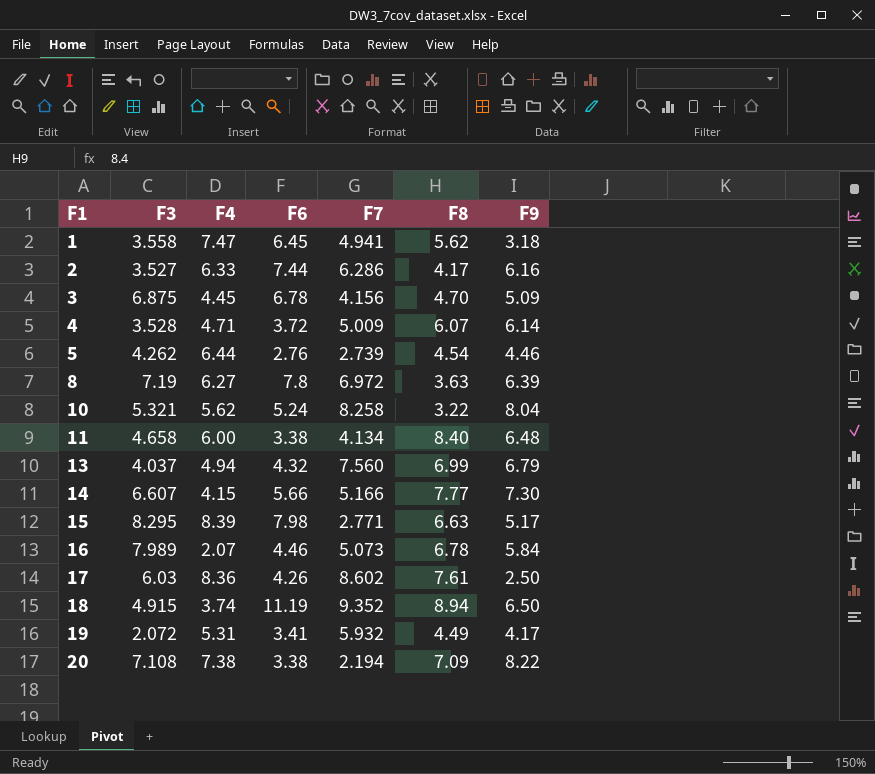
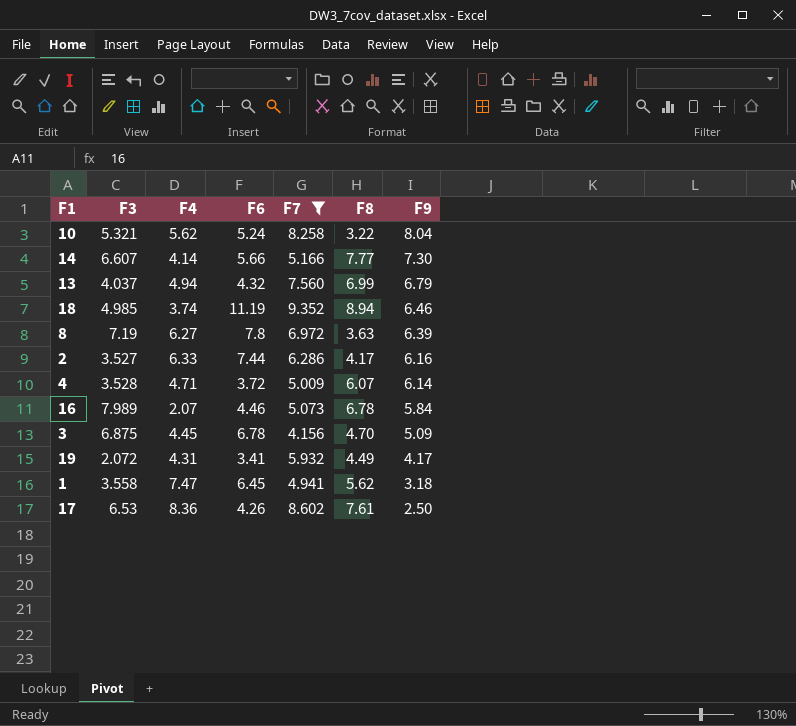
filter: none -> F7 >= 4.156
row order: F1 ascending -> F9 descending
14 | F4: 4.15 -> 4.14
18 | F3: 4.915 -> 4.985
18 | F9: 6.50 -> 6.46
19 | F4: 5.31 -> 4.31
17 | F3: 6.03 -> 6.53

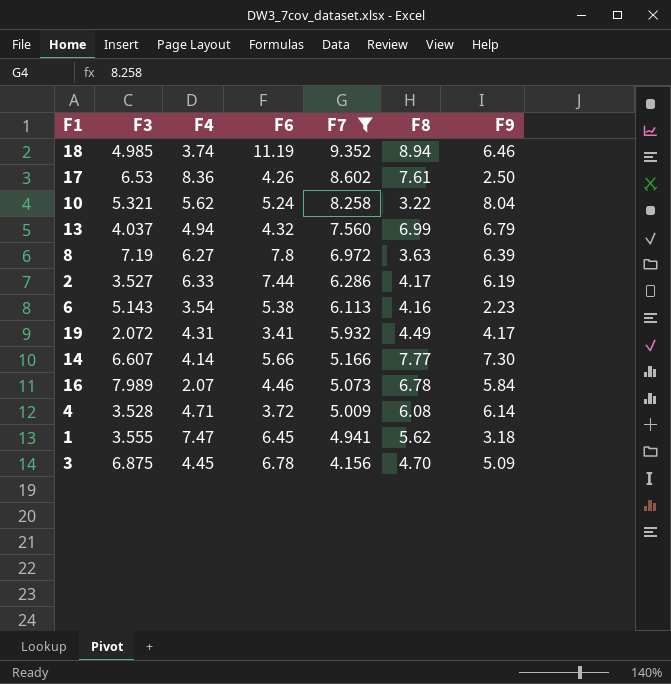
row order: F9 descending -> F7 descending
2 | F9: 6.16 -> 6.19
row 6: none -> 5.143 | 3.54 | 5.38 | 6.113 | 4.16 | 2.23
4 | F8: 6.07 -> 6.08
1 | F3: 3.558 -> 3.555

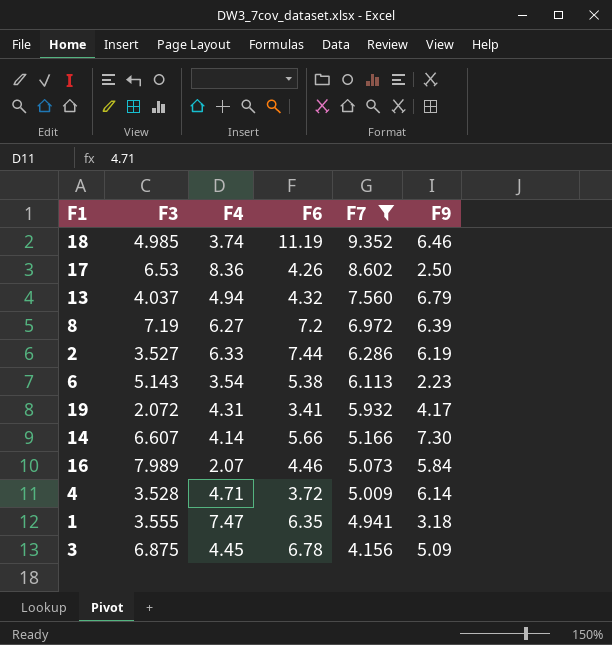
column F8 | position: 6 -> none
row 10: 5.321 | 5.62 | 5.24 | 8.258 | 3.22 | 8.04 -> none
8 | F6: 7.8 -> 7.2
1 | F6: 6.45 -> 6.35

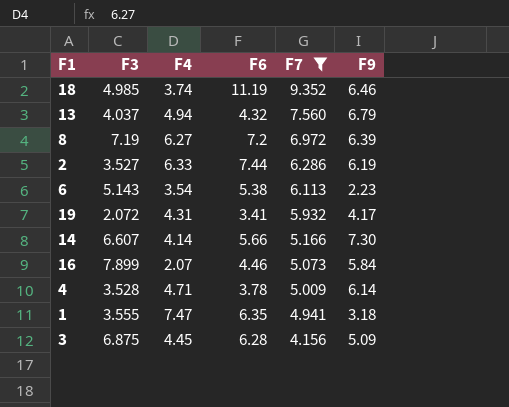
row 17: 6.53 | 8.36 | 4.26 | 8.602 | 2.50 -> none
16 | F3: 7.989 -> 7.899
4 | F6: 3.72 -> 3.78
3 | F6: 6.78 -> 6.28

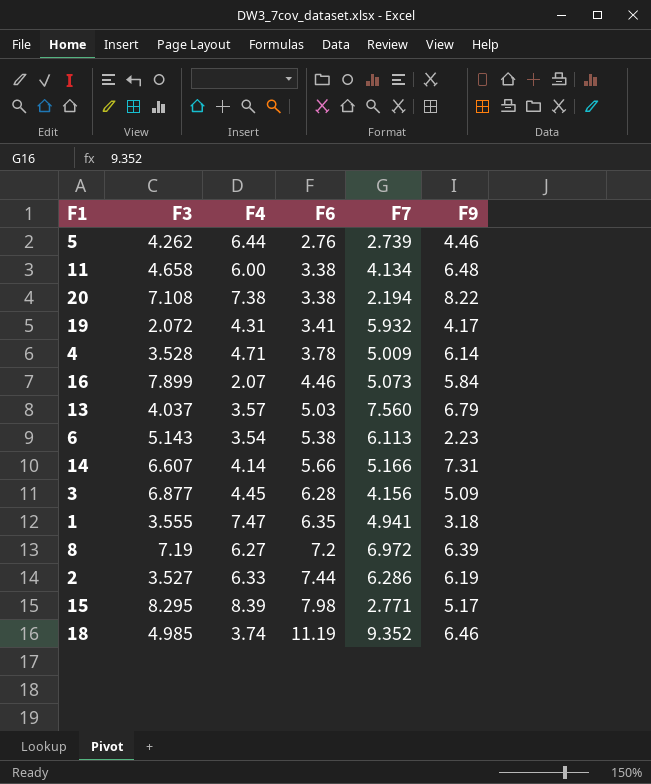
filter: F7 >= 4.156 -> none
row order: F7 descending -> F6 ascending
13 | F4: 4.94 -> 3.57
13 | F6: 4.32 -> 5.03
14 | F9: 7.30 -> 7.31
3 | F3: 6.875 -> 6.877

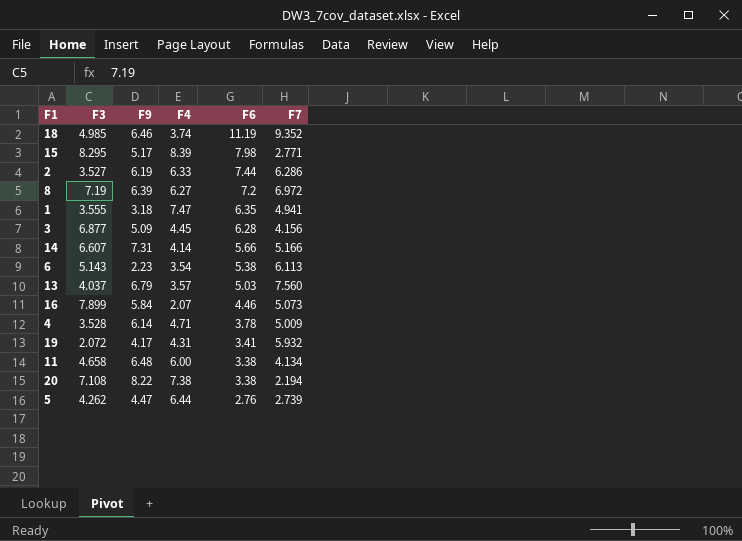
row order: F6 ascending -> F6 descending
column F9 | position: 6 -> 3
5 | F9: 4.46 -> 4.47

